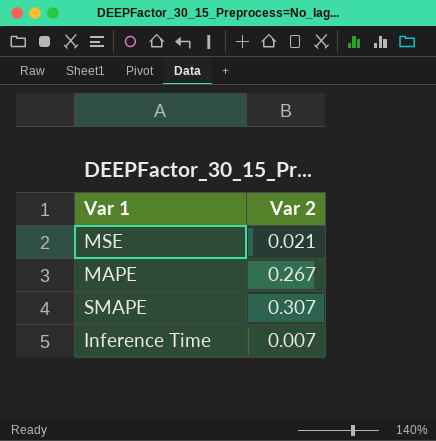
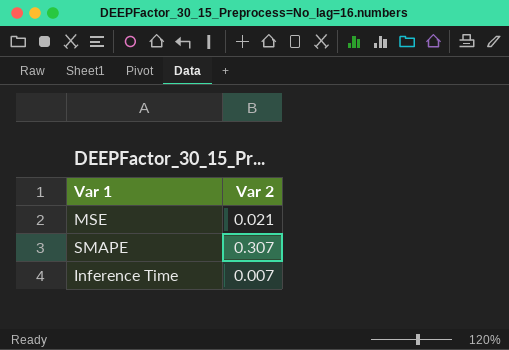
row MAPE: 0.267 -> none

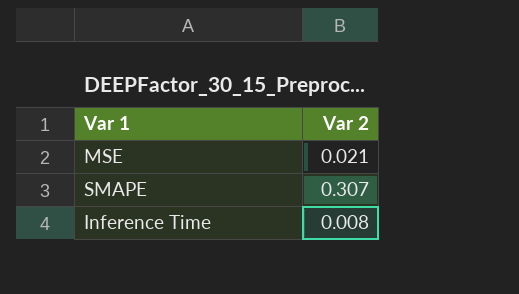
Inference Time | Var 2: 0.007 -> 0.008

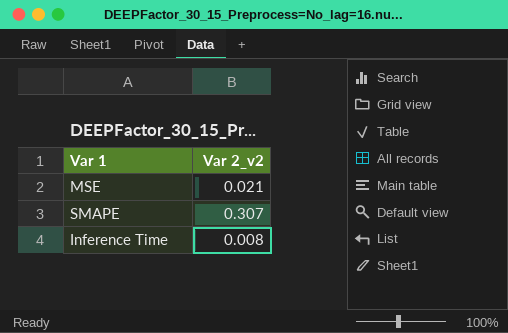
column name: Var 2 -> Var 2_v2

